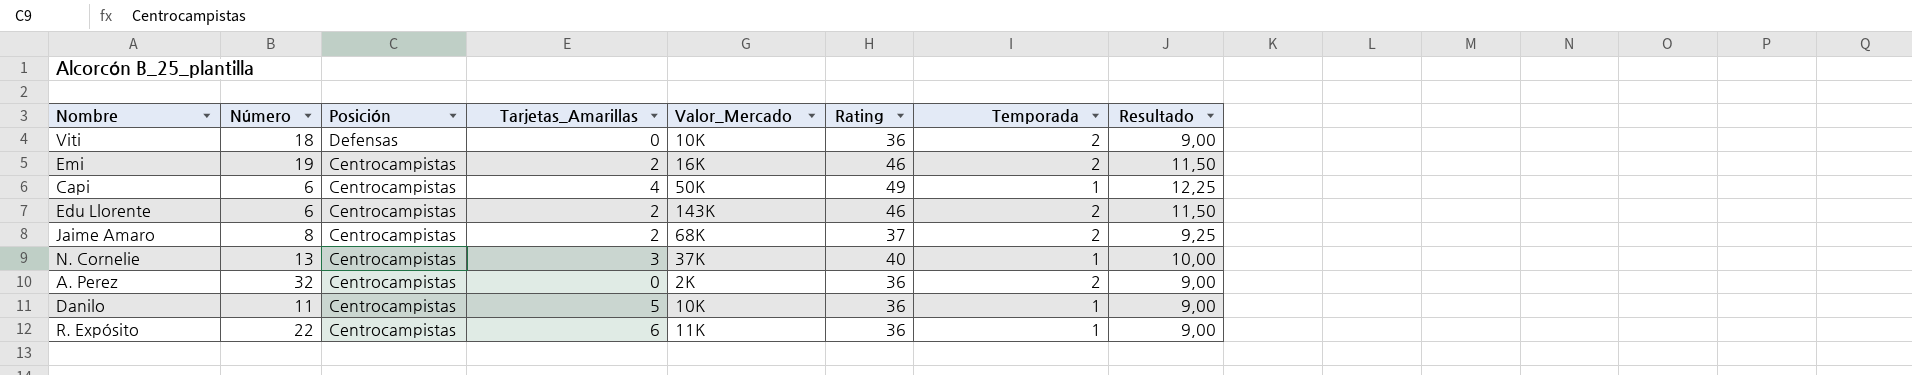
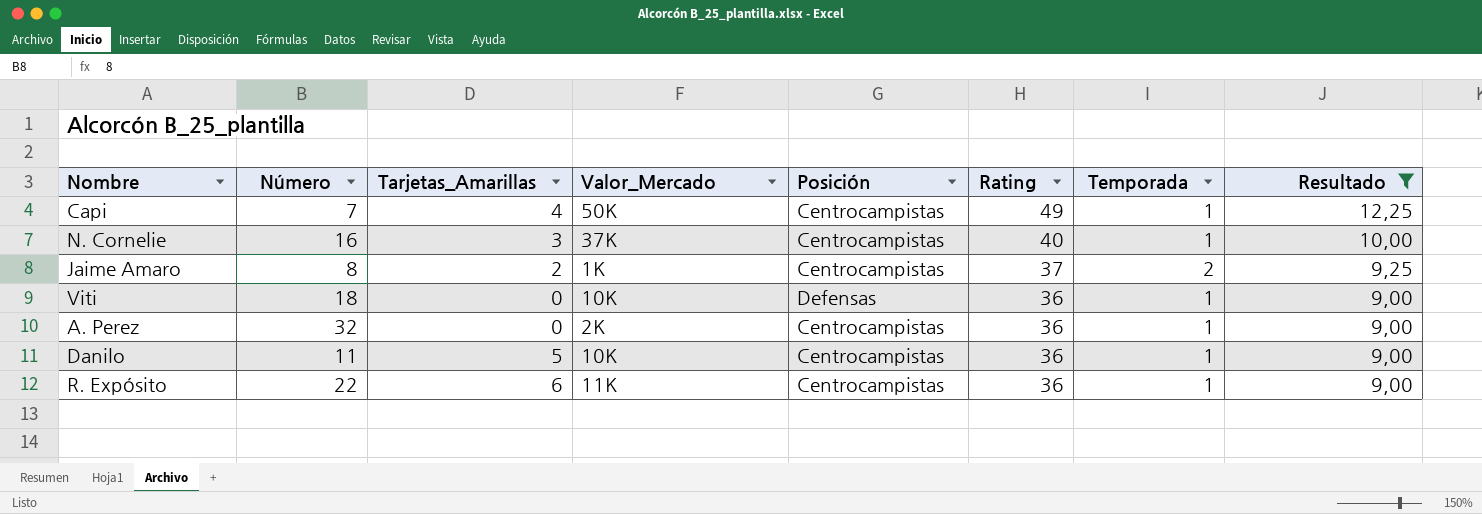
filter: none -> Resultado != 11,50
row order: Posición descending -> Rating descending
column Posición | position: 3 -> 5
Capi | Número: 6 -> 7
N. Cornelie | Número: 13 -> 16
Jaime Amaro | Valor_Mercado: 68K -> 1K
Viti | Temporada: 2 -> 1
A. Perez | Temporada: 2 -> 1

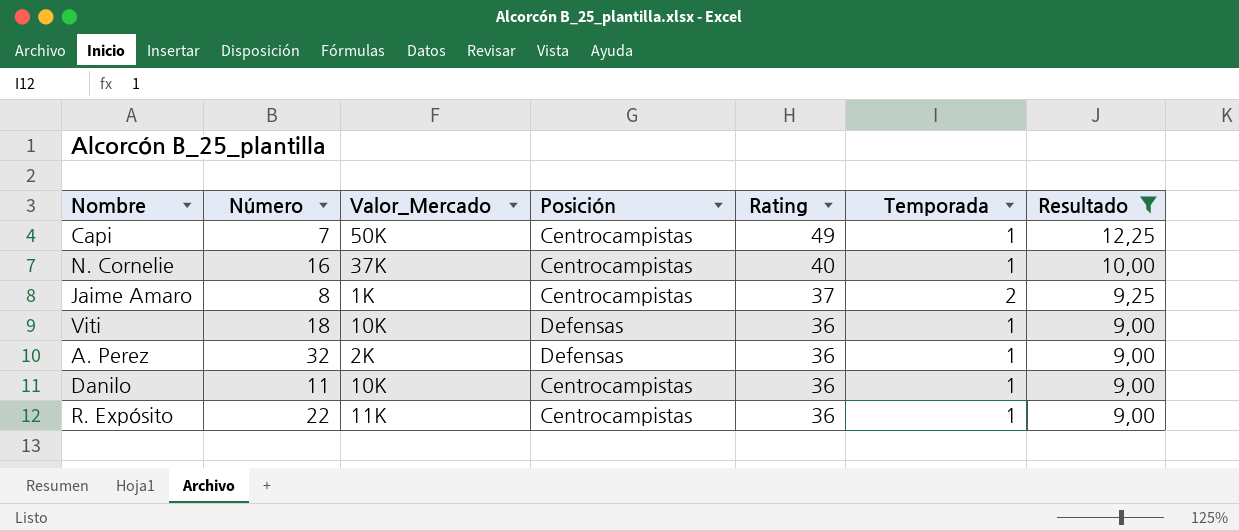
column Tarjetas_Amarillas | position: 3 -> none
A. Perez | Posición: Centrocampistas -> Defensas

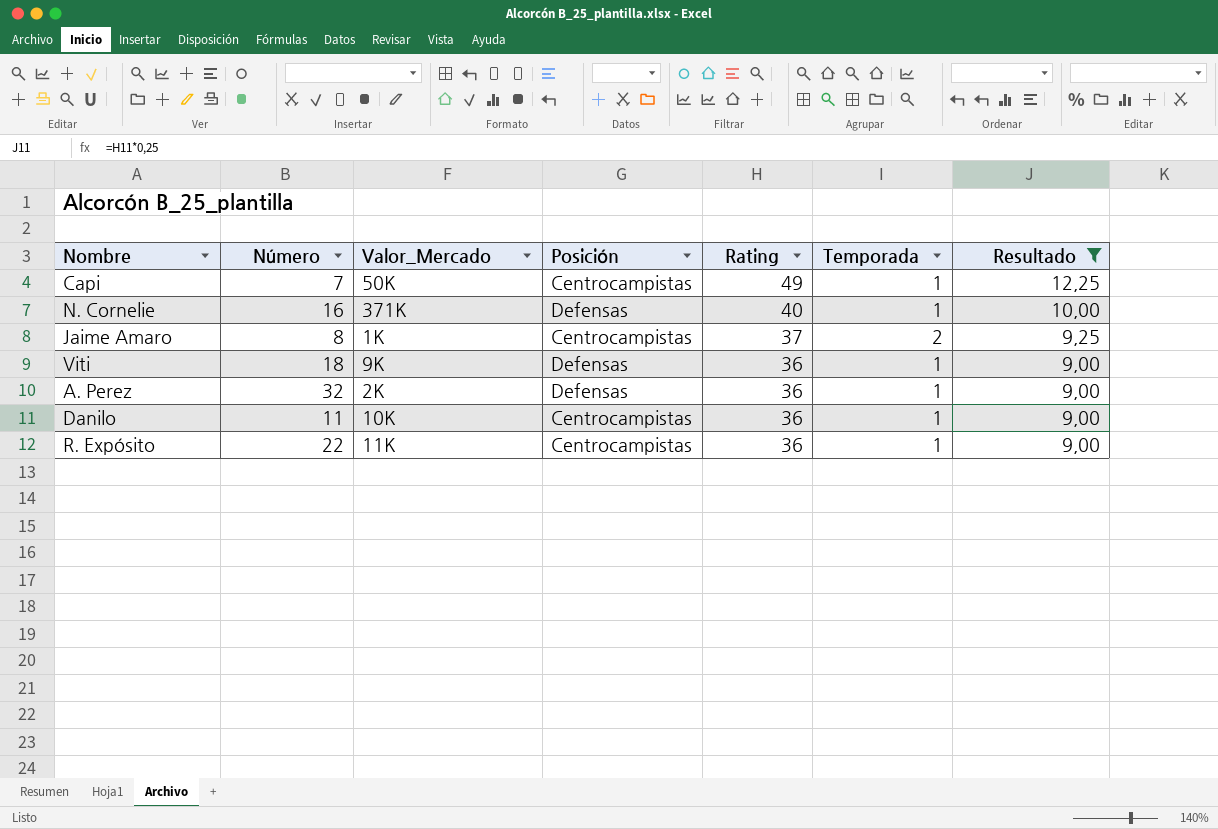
N. Cornelie | Valor_Mercado: 37K -> 371K
N. Cornelie | Posición: Centrocampistas -> Defensas
Viti | Valor_Mercado: 10K -> 9K

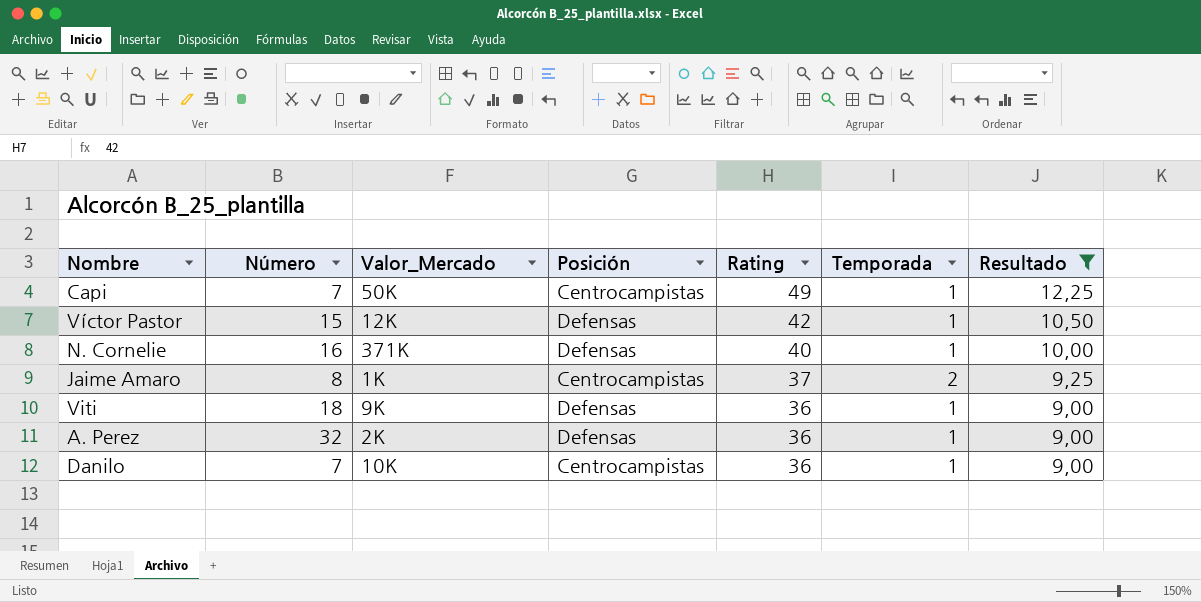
row R. Expósito: 22 | 11K | Centrocampistas | 36 | 1 | 9,00 -> none
row Víctor Pastor: none -> 15 | 12K | Defensas | 42 | 1 | 10,50
Danilo | Número: 11 -> 7

